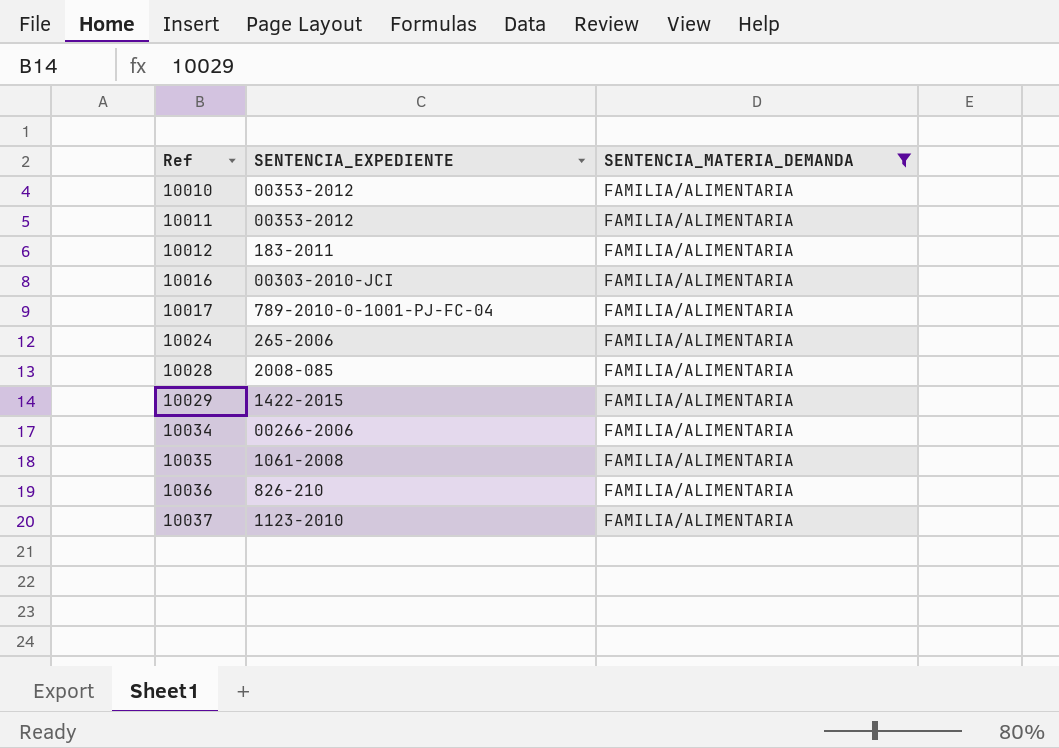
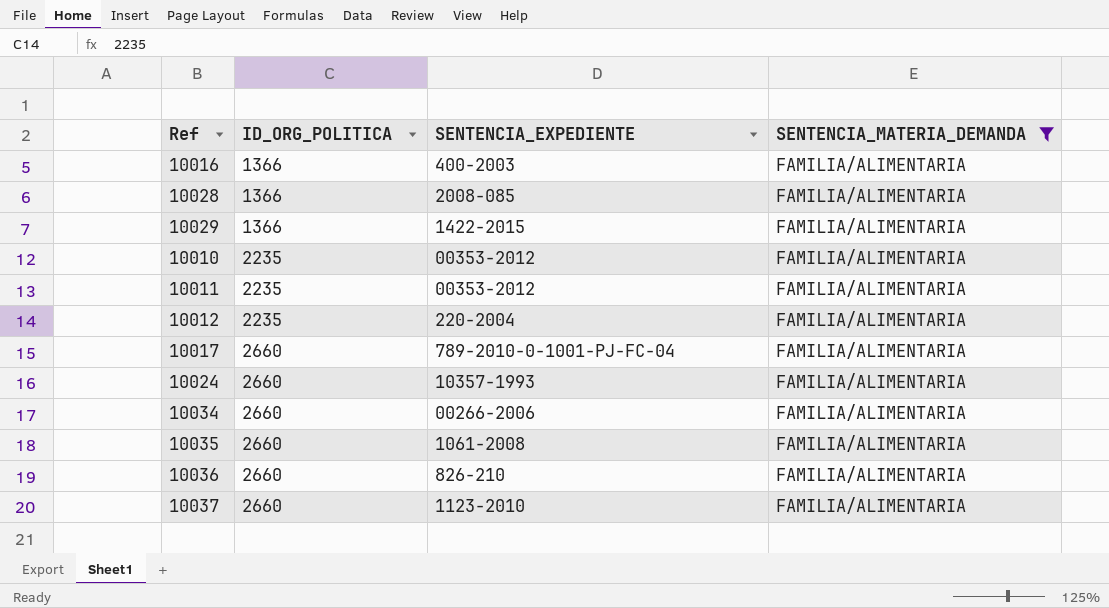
row order: Ref ascending -> ID_ORG_POLITICA ascending
column ID_ORG_POLITICA | position: none -> 2
10016 | SENTENCIA_EXPEDIENTE: 00303-2010-JCI -> 400-2003
10012 | SENTENCIA_EXPEDIENTE: 183-2011 -> 220-2004
10024 | SENTENCIA_EXPEDIENTE: 265-2006 -> 10357-1993

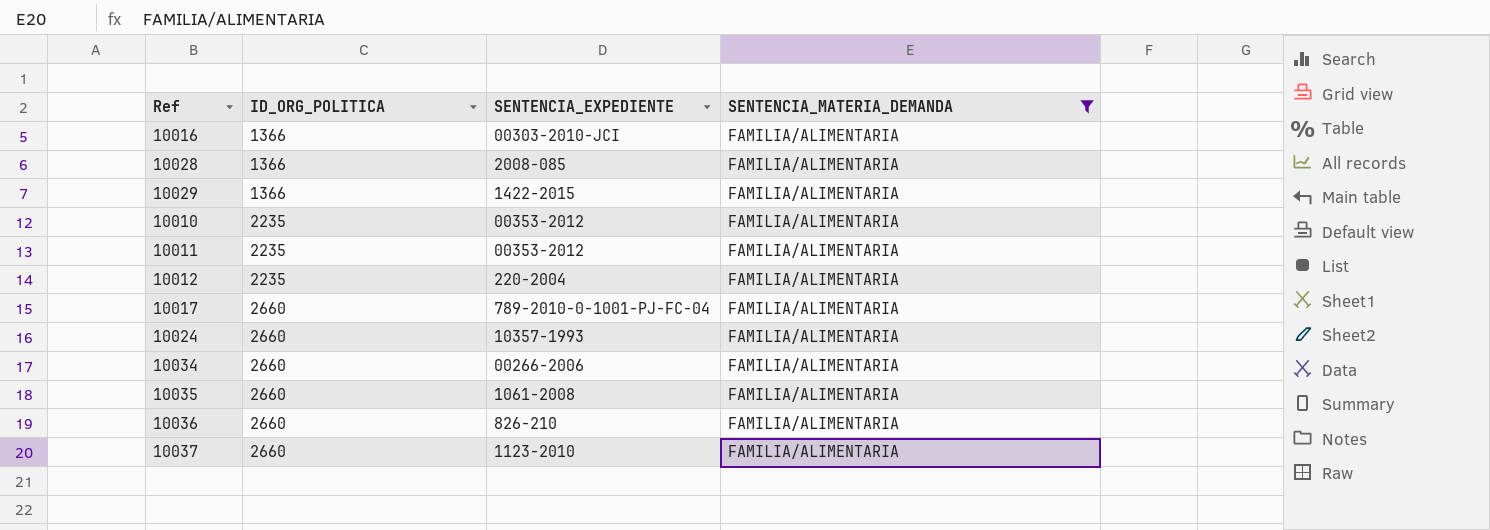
10016 | SENTENCIA_EXPEDIENTE: 400-2003 -> 00303-2010-JCI

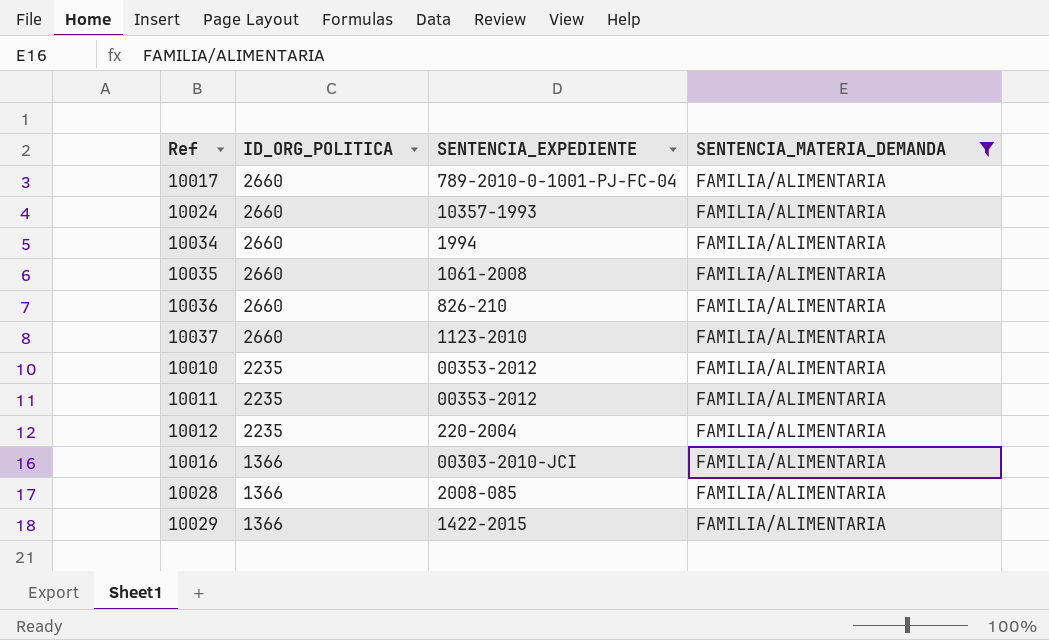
row order: ID_ORG_POLITICA ascending -> ID_ORG_POLITICA descending
10034 | SENTENCIA_EXPEDIENTE: 00266-2006 -> 1994

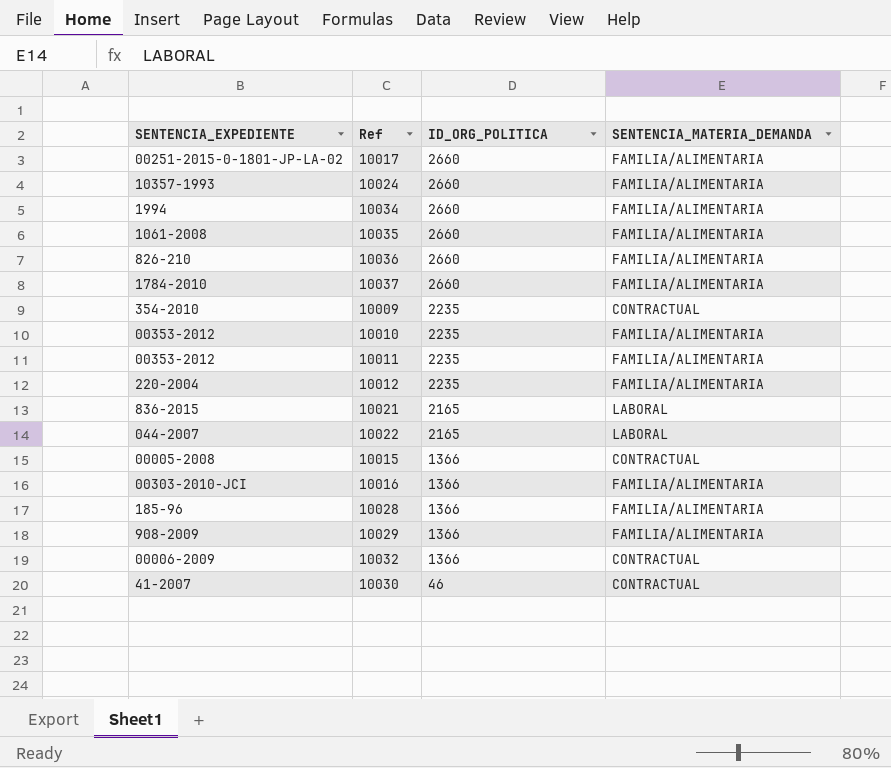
filter: SENTENCIA_MATERIA_DEMANDA = FAMILIA/ALIMENTARIA -> none
column SENTENCIA_EXPEDIENTE | position: 3 -> 1
10017 | SENTENCIA_EXPEDIENTE: 789-2010-0-1001-PJ-FC-04 -> 00251-2015-0-1801-JP-LA-02
10037 | SENTENCIA_EXPEDIENTE: 1123-2010 -> 1784-2010
10028 | SENTENCIA_EXPEDIENTE: 2008-085 -> 185-96
10029 | SENTENCIA_EXPEDIENTE: 1422-2015 -> 908-2009

